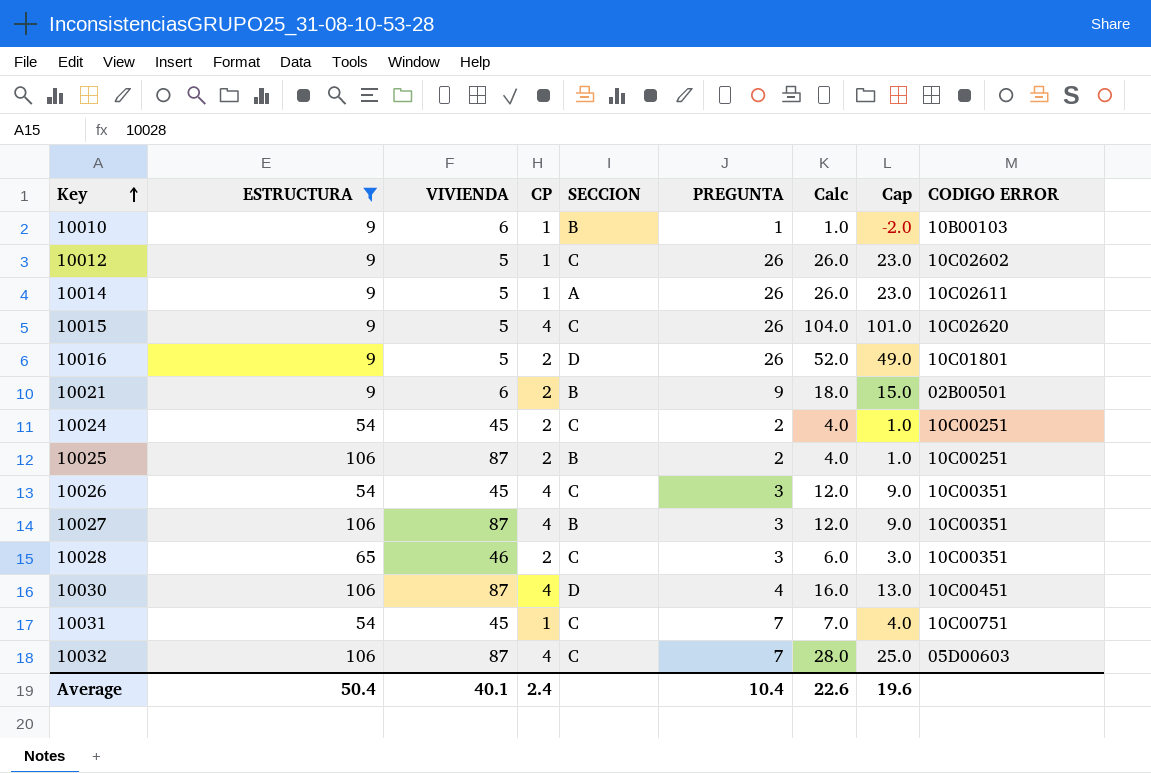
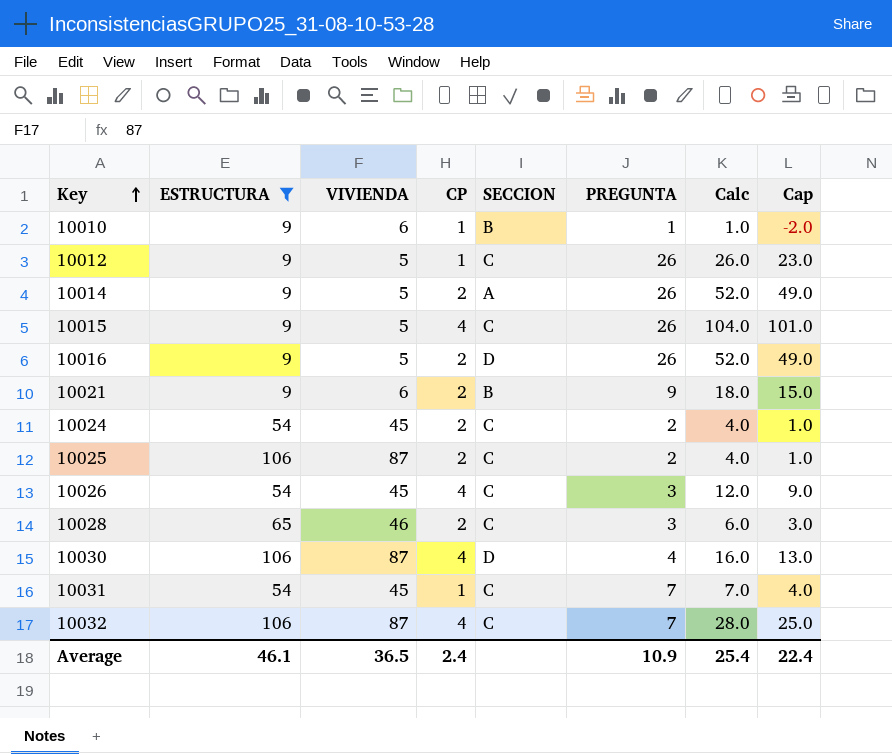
column CODIGO ERROR | position: 9 -> none
row 10027: 106 | 87 | 4 | B | 3 | 12.0 | 9.0 | 10C00351 -> none
10014 | CP: 1 -> 2
10014 | Calc: 26.0 -> 52.0
10014 | Cap: 23.0 -> 49.0
10025 | SECCION: B -> C
Average | ESTRUCTURA: 50.4 -> 46.1
Average | VIVIENDA: 40.1 -> 36.5
Average | PREGUNTA: 10.4 -> 10.9
Average | Calc: 22.6 -> 25.4
Average | Cap: 19.6 -> 22.4

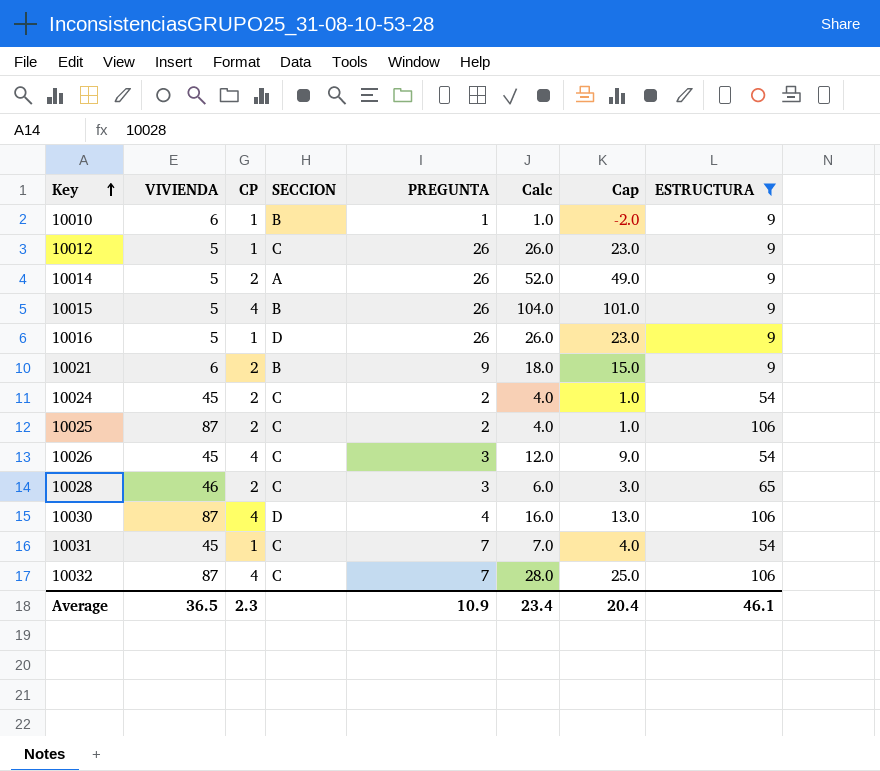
column ESTRUCTURA | position: 2 -> 8
10015 | SECCION: C -> B
10016 | CP: 2 -> 1
10016 | Calc: 52.0 -> 26.0
10016 | Cap: 49.0 -> 23.0
Average | CP: 2.4 -> 2.3
Average | Calc: 25.4 -> 23.4
Average | Cap: 22.4 -> 20.4

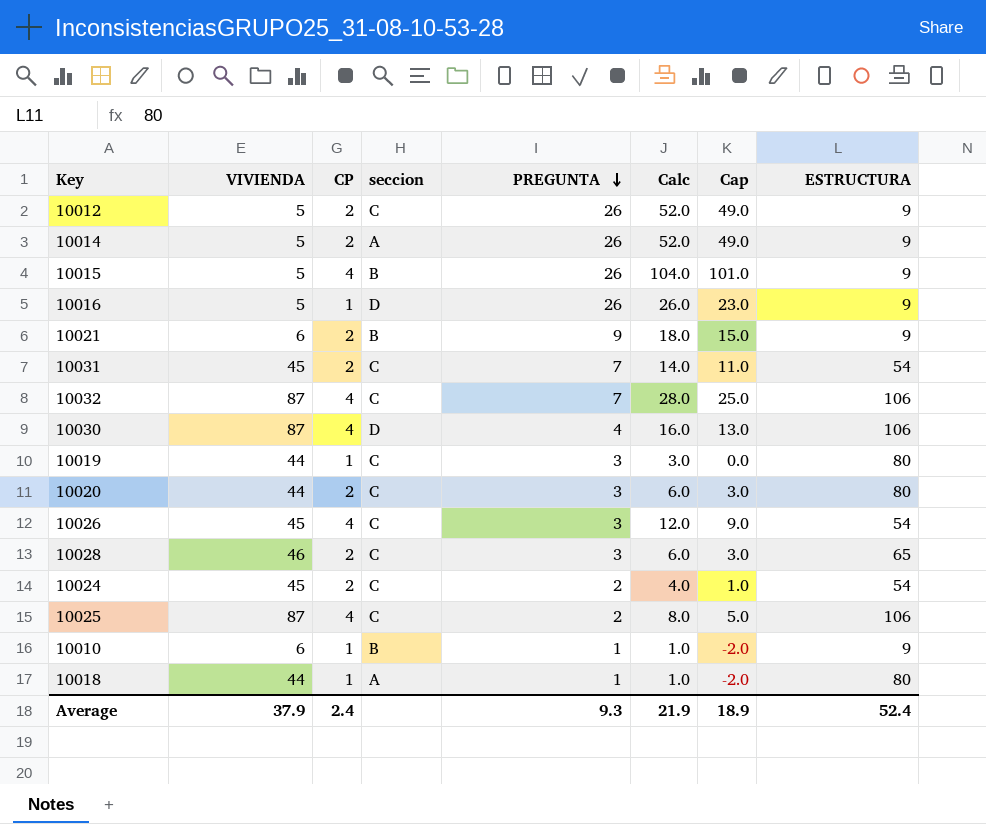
filter: ESTRUCTURA != 80 -> none
row order: Key ascending -> PREGUNTA descending
column name: SECCION -> seccion
10012 | CP: 1 -> 2
10012 | Calc: 26.0 -> 52.0
10012 | Cap: 23.0 -> 49.0
10031 | CP: 1 -> 2
10031 | Calc: 7.0 -> 14.0
10031 | Cap: 4.0 -> 11.0
10025 | CP: 2 -> 4
10025 | Calc: 4.0 -> 8.0
10025 | Cap: 1.0 -> 5.0
Average | VIVIENDA: 36.5 -> 37.9
Average | CP: 2.3 -> 2.4
Average | PREGUNTA: 10.9 -> 9.3
Average | Calc: 23.4 -> 21.9
Average | Cap: 20.4 -> 18.9
Average | ESTRUCTURA: 46.1 -> 52.4

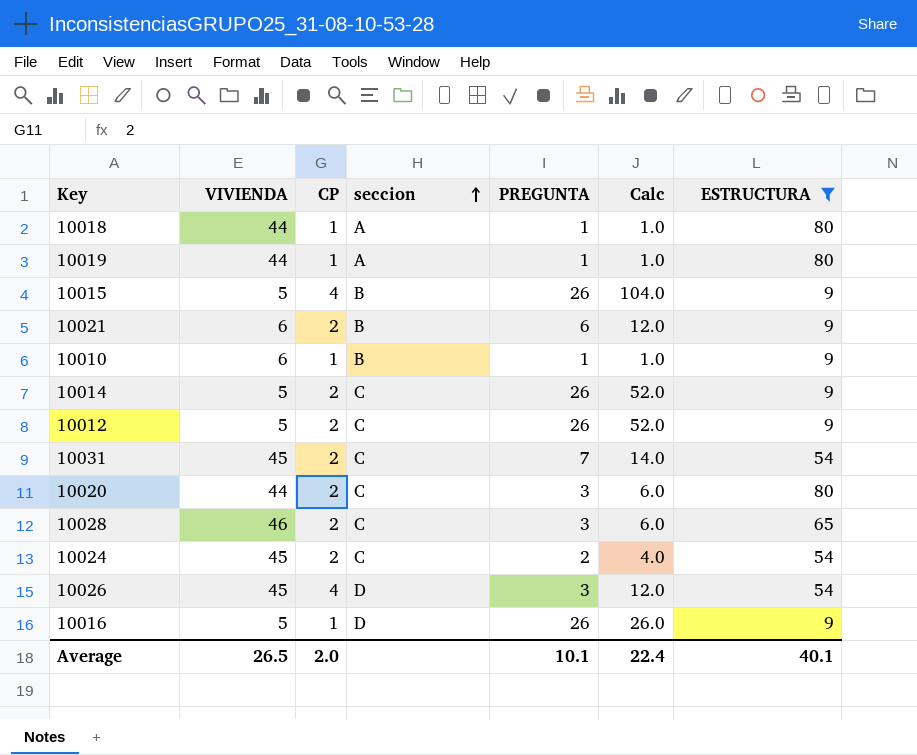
filter: none -> ESTRUCTURA != 106
row order: PREGUNTA descending -> seccion ascending
column Cap | formula: [Calc] - 3 -> none
10019 | seccion: C -> A
10019 | PREGUNTA: 3 -> 1
10019 | Calc: 3.0 -> 1.0
10021 | PREGUNTA: 9 -> 6
10021 | Calc: 18.0 -> 12.0
10014 | seccion: A -> C
10026 | seccion: C -> D
Average | VIVIENDA: 37.9 -> 26.5
Average | CP: 2.4 -> 2.0
Average | PREGUNTA: 9.3 -> 10.1
Average | Calc: 21.9 -> 22.4
Average | ESTRUCTURA: 52.4 -> 40.1

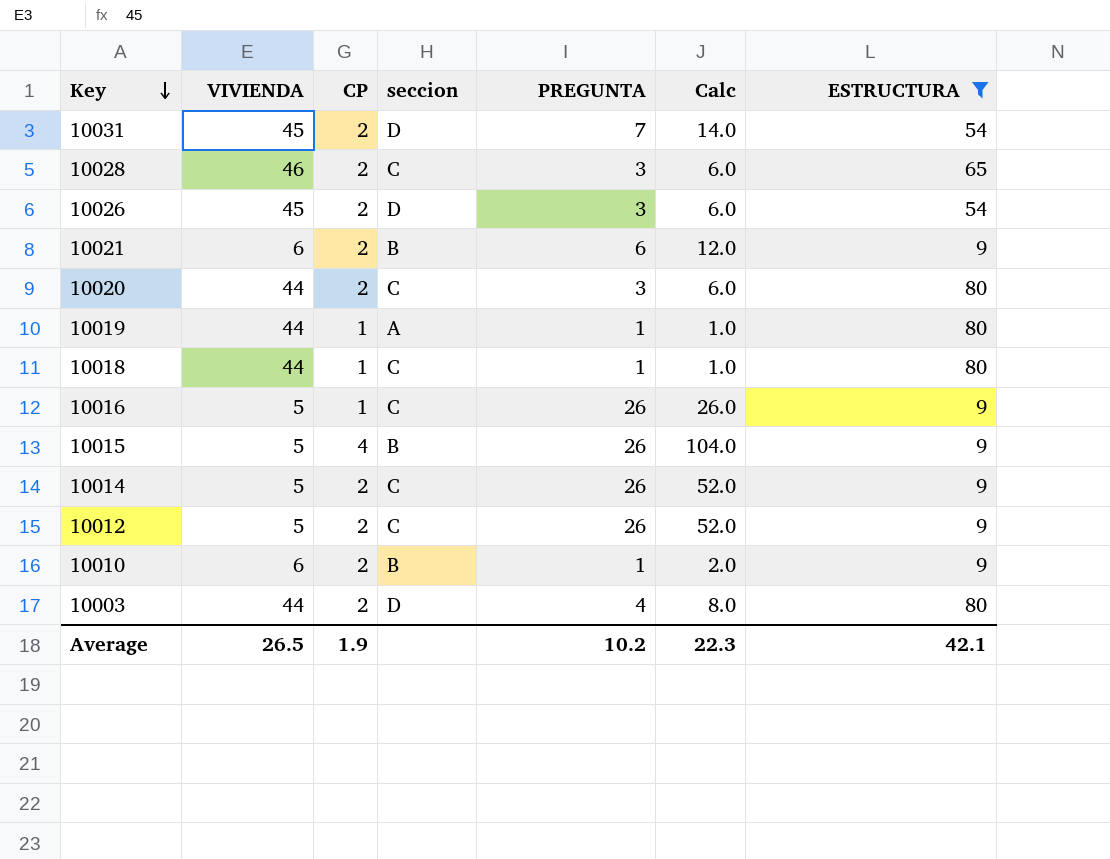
row order: seccion ascending -> Key descending
row 10024: 45 | 2 | C | 2 | 4.0 | 54 -> none
10031 | seccion: C -> D
10026 | CP: 4 -> 2
10026 | Calc: 12.0 -> 6.0
10018 | seccion: A -> C
10016 | seccion: D -> C
10010 | CP: 1 -> 2
10010 | Calc: 1.0 -> 2.0
row 10003: none -> 44 | 2 | D | 4 | 8.0 | 80
Average | CP: 2.0 -> 1.9
Average | PREGUNTA: 10.1 -> 10.2
Average | Calc: 22.4 -> 22.3
Average | ESTRUCTURA: 40.1 -> 42.1

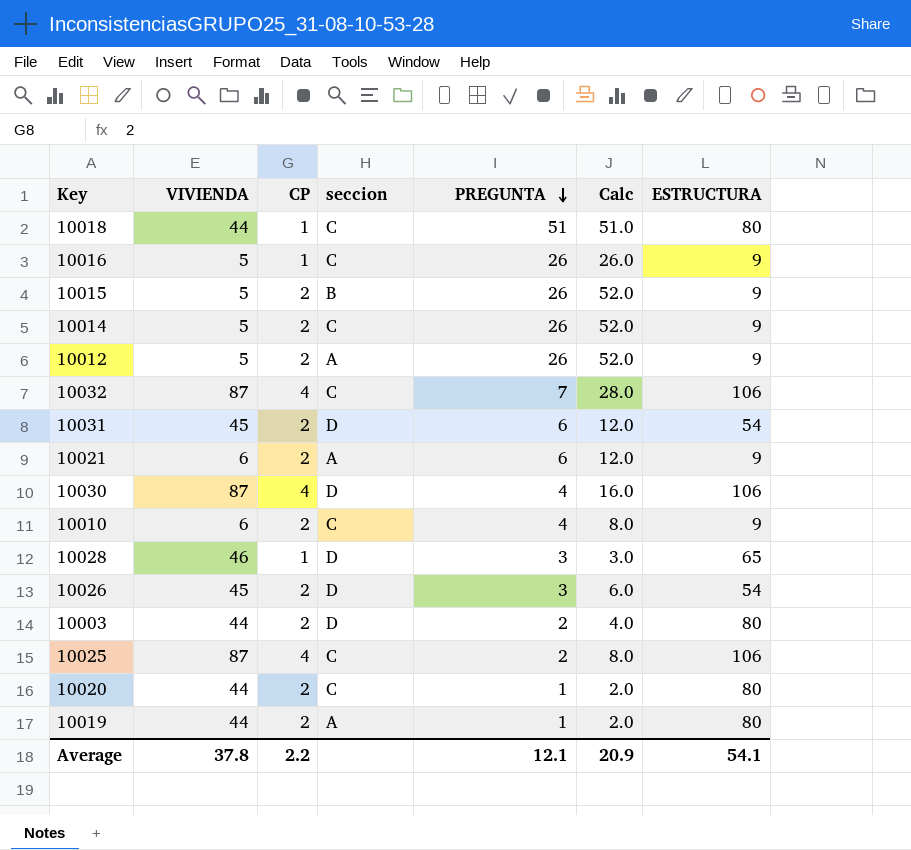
filter: ESTRUCTURA != 106 -> none
row order: Key descending -> PREGUNTA descending
10018 | PREGUNTA: 1 -> 51
10018 | Calc: 1.0 -> 51.0
10015 | CP: 4 -> 2
10015 | Calc: 104.0 -> 52.0
10012 | seccion: C -> A
10031 | PREGUNTA: 7 -> 6
10031 | Calc: 14.0 -> 12.0
10021 | seccion: B -> A
10010 | seccion: B -> C
10010 | PREGUNTA: 1 -> 4
10010 | Calc: 2.0 -> 8.0
10028 | CP: 2 -> 1
10028 | seccion: C -> D
10028 | Calc: 6.0 -> 3.0
10003 | PREGUNTA: 4 -> 2
10003 | Calc: 8.0 -> 4.0
10020 | PREGUNTA: 3 -> 1
10020 | Calc: 6.0 -> 2.0
10019 | CP: 1 -> 2
10019 | Calc: 1.0 -> 2.0
Average | VIVIENDA: 26.5 -> 37.8
Average | CP: 1.9 -> 2.2
Average | PREGUNTA: 10.2 -> 12.1
Average | Calc: 22.3 -> 20.9
Average | ESTRUCTURA: 42.1 -> 54.1

